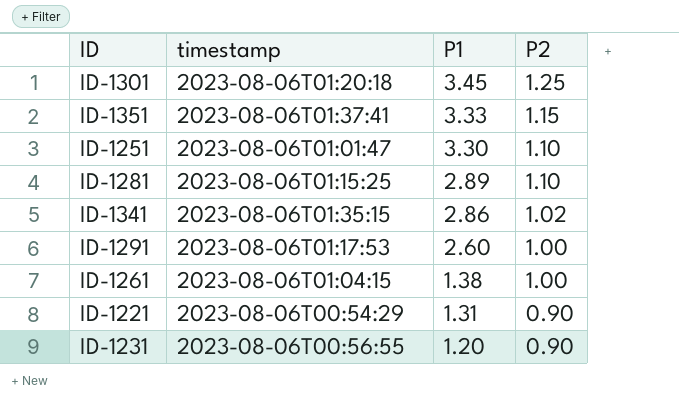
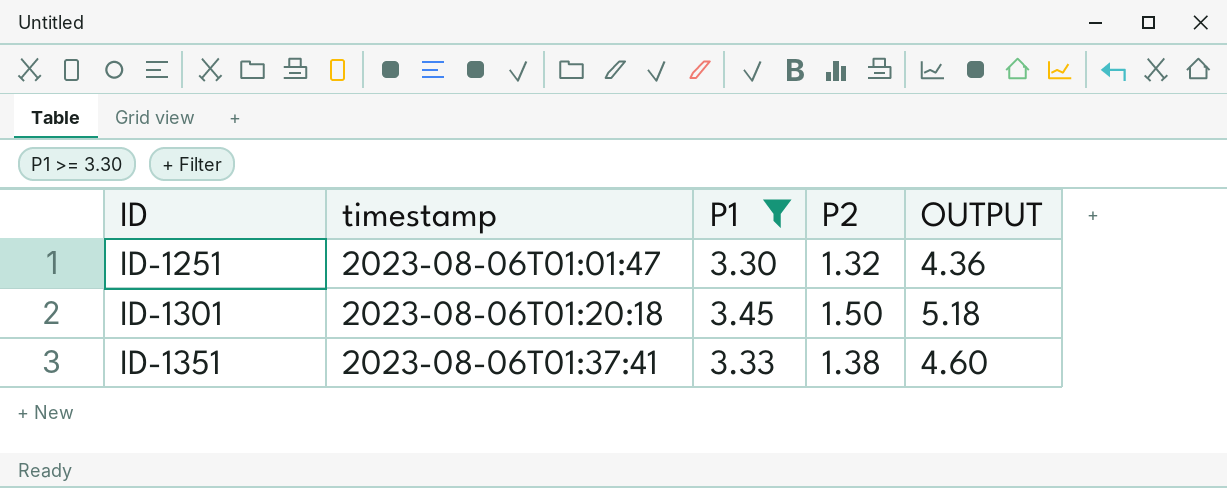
filter: none -> P1 >= 3.30
row order: P1 descending -> ID ascending
column OUTPUT | formula: none -> [P1] * [P2]
ID-1251 | P2: 1.10 -> 1.32
ID-1301 | P2: 1.25 -> 1.50
ID-1351 | P2: 1.15 -> 1.38

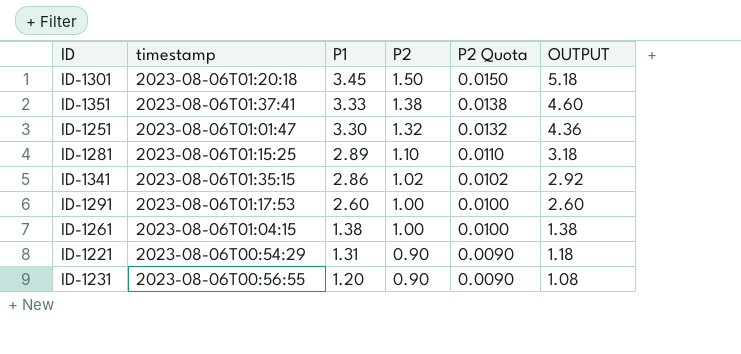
filter: P1 >= 3.30 -> none
row order: ID ascending -> P1 descending
column P2 Quota | formula: none -> [P2] * 0.01

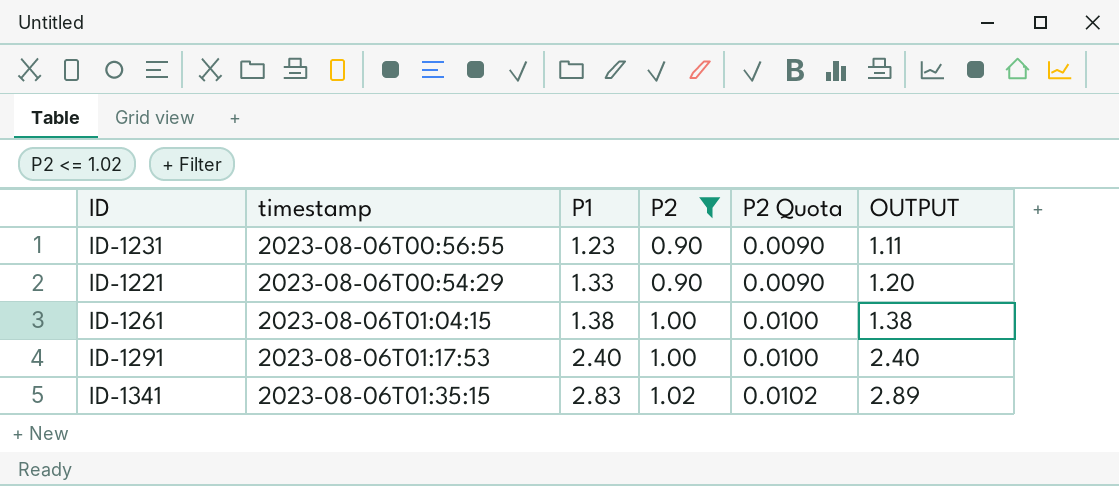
filter: none -> P2 <= 1.02
row order: P1 descending -> P1 ascending
ID-1231 | P1: 1.20 -> 1.23
ID-1231 | OUTPUT: 1.08 -> 1.11
ID-1221 | P1: 1.31 -> 1.33
ID-1221 | OUTPUT: 1.18 -> 1.20
ID-1291 | P1: 2.60 -> 2.40
ID-1291 | OUTPUT: 2.60 -> 2.40
ID-1341 | P1: 2.86 -> 2.83
ID-1341 | OUTPUT: 2.92 -> 2.89

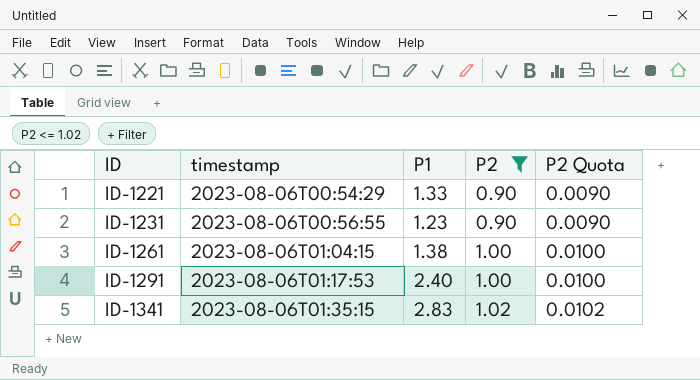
row order: P1 ascending -> ID ascending
column OUTPUT | formula: [P1] * [P2] -> none

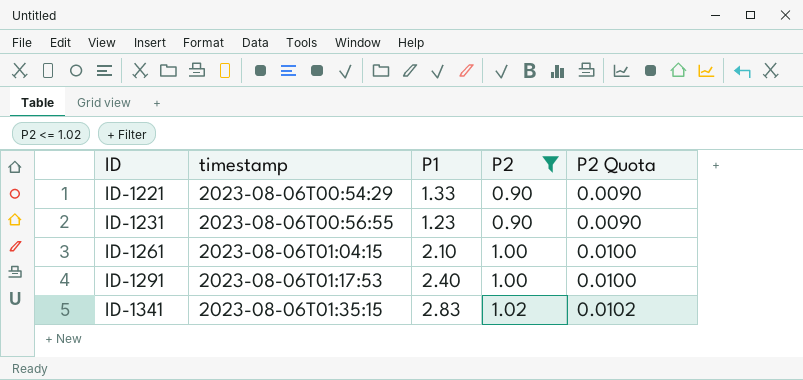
ID-1261 | P1: 1.38 -> 2.10

